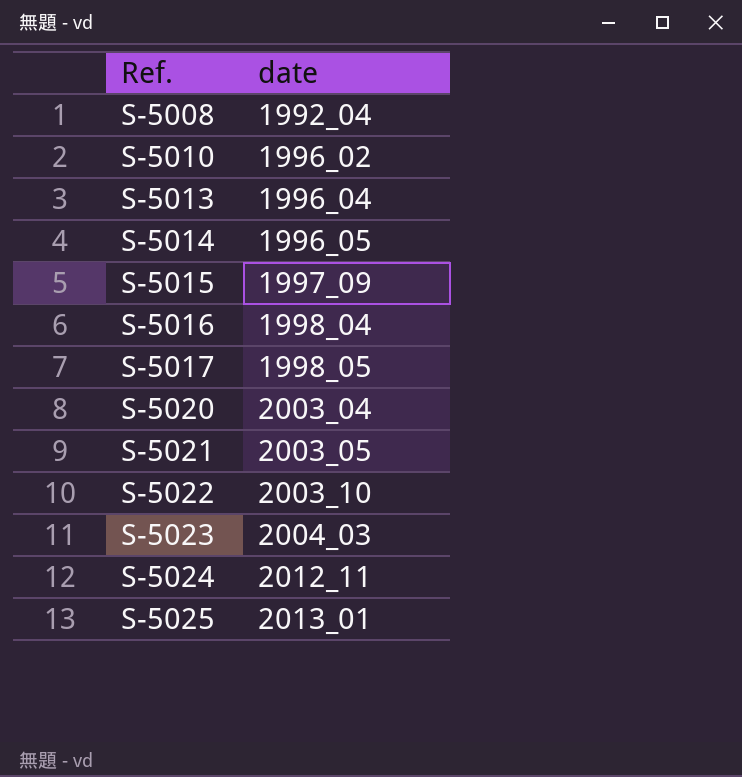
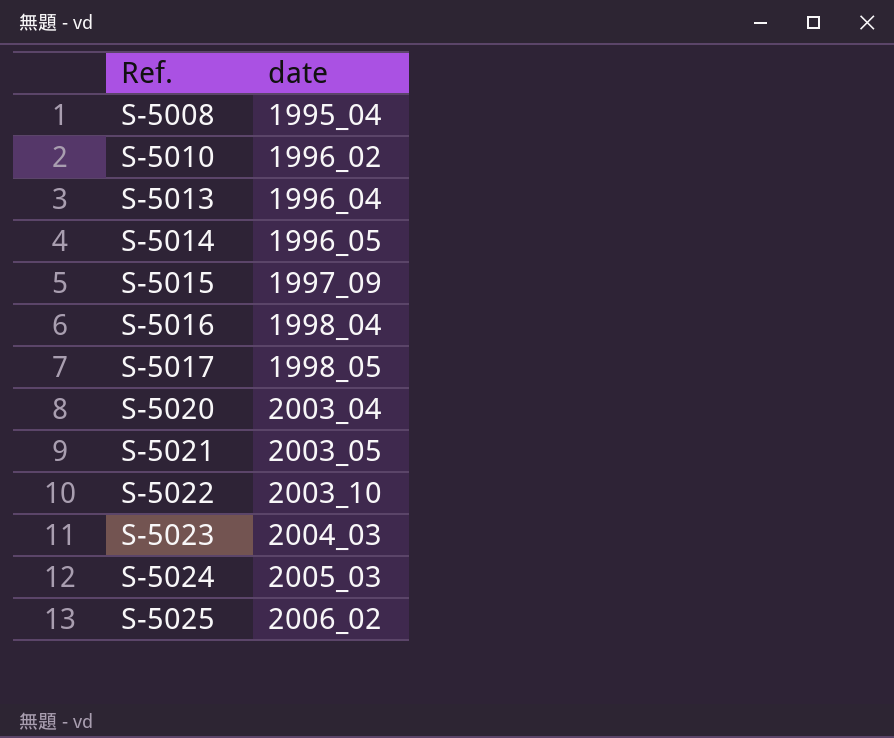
S-5008 | date: 1992_04 -> 1995_04
S-5024 | date: 2012_11 -> 2005_03
S-5025 | date: 2013_01 -> 2006_02

